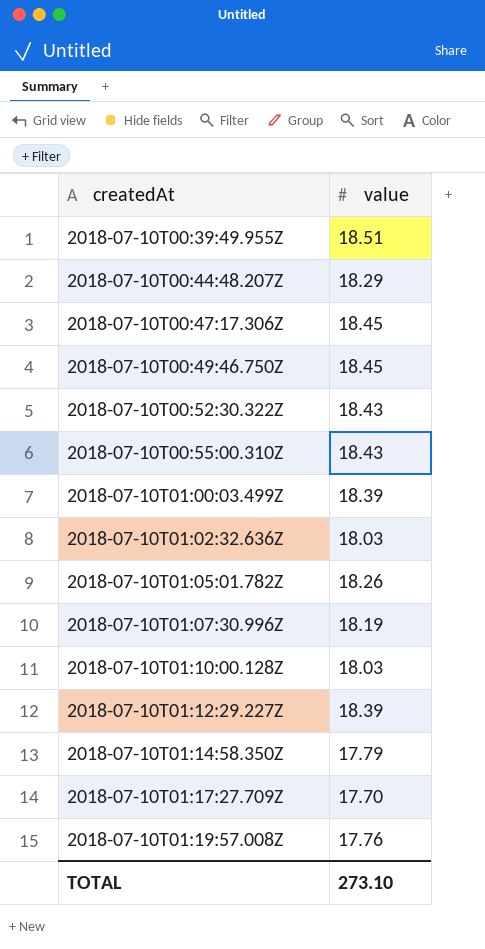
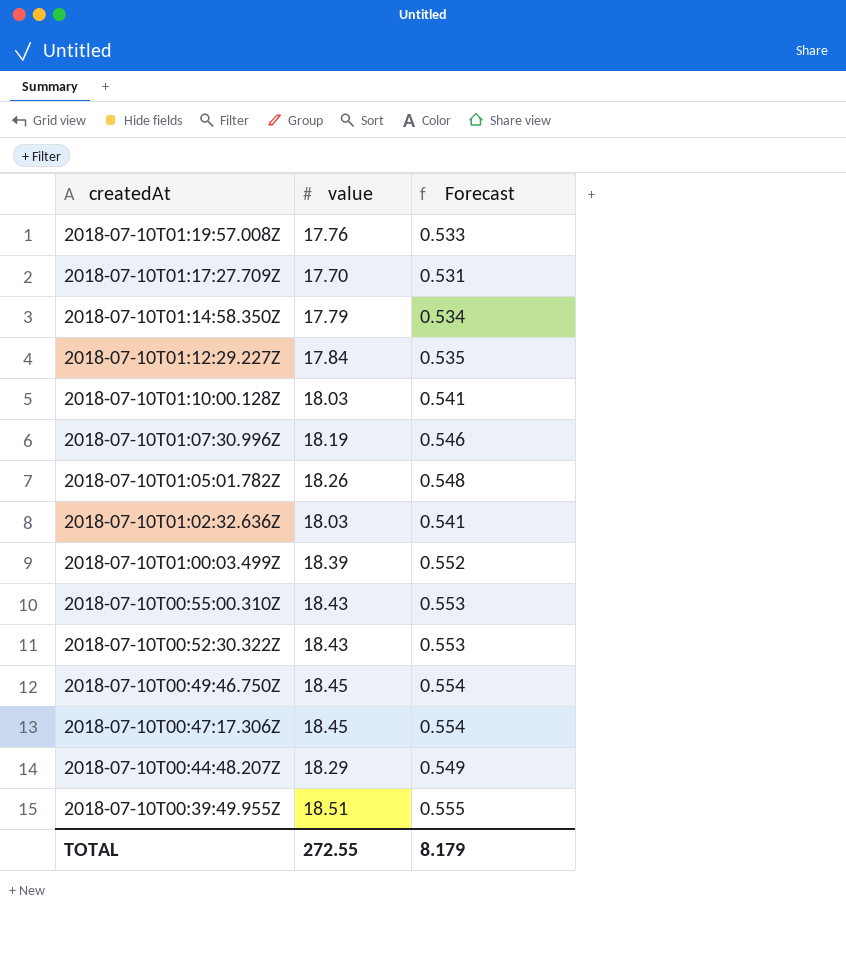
row order: createdAt ascending -> createdAt descending
column Forecast | formula: none -> [value] * 0.03
2018-07-10T01:12:29.227Z | value: 18.39 -> 17.84
TOTAL | value: 273.10 -> 272.55

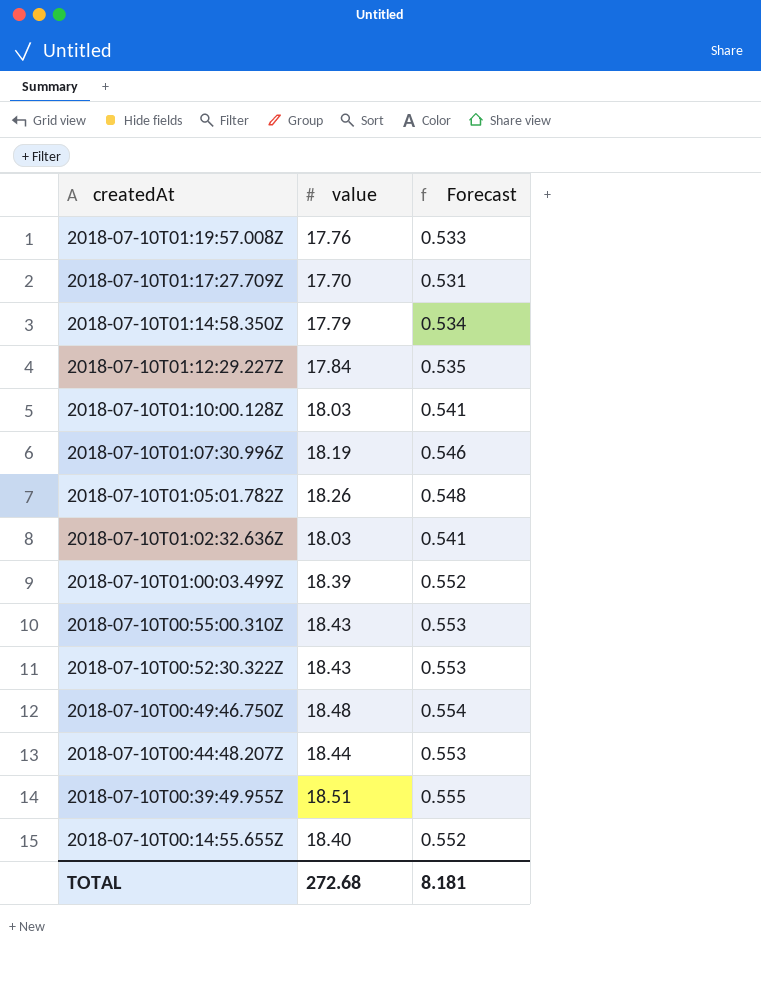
row 2018-07-10T00:47:17.306Z: 18.45 | 0.554 -> none
2018-07-10T00:49:46.750Z | value: 18.45 -> 18.48
2018-07-10T00:44:48.207Z | value: 18.29 -> 18.44
2018-07-10T00:44:48.207Z | Forecast: 0.549 -> 0.553
row 2018-07-10T00:14:55.655Z: none -> 18.40 | 0.552
TOTAL | value: 272.55 -> 272.68
TOTAL | Forecast: 8.179 -> 8.181

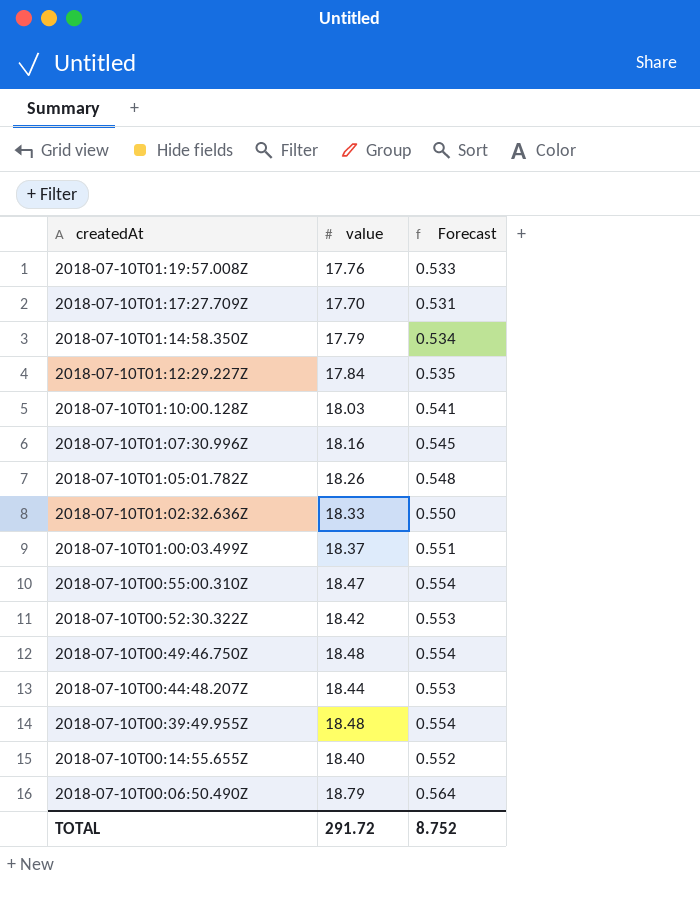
2018-07-10T01:07:30.996Z | value: 18.19 -> 18.16
2018-07-10T01:07:30.996Z | Forecast: 0.546 -> 0.545
2018-07-10T01:02:32.636Z | value: 18.03 -> 18.33
2018-07-10T01:02:32.636Z | Forecast: 0.541 -> 0.550
2018-07-10T01:00:03.499Z | value: 18.39 -> 18.37
2018-07-10T01:00:03.499Z | Forecast: 0.552 -> 0.551
2018-07-10T00:55:00.310Z | value: 18.43 -> 18.47
2018-07-10T00:55:00.310Z | Forecast: 0.553 -> 0.554
2018-07-10T00:52:30.322Z | value: 18.43 -> 18.42
2018-07-10T00:39:49.955Z | value: 18.51 -> 18.48
2018-07-10T00:39:49.955Z | Forecast: 0.555 -> 0.554
row 2018-07-10T00:06:50.490Z: none -> 18.79 | 0.564
TOTAL | value: 272.68 -> 291.72
TOTAL | Forecast: 8.181 -> 8.752

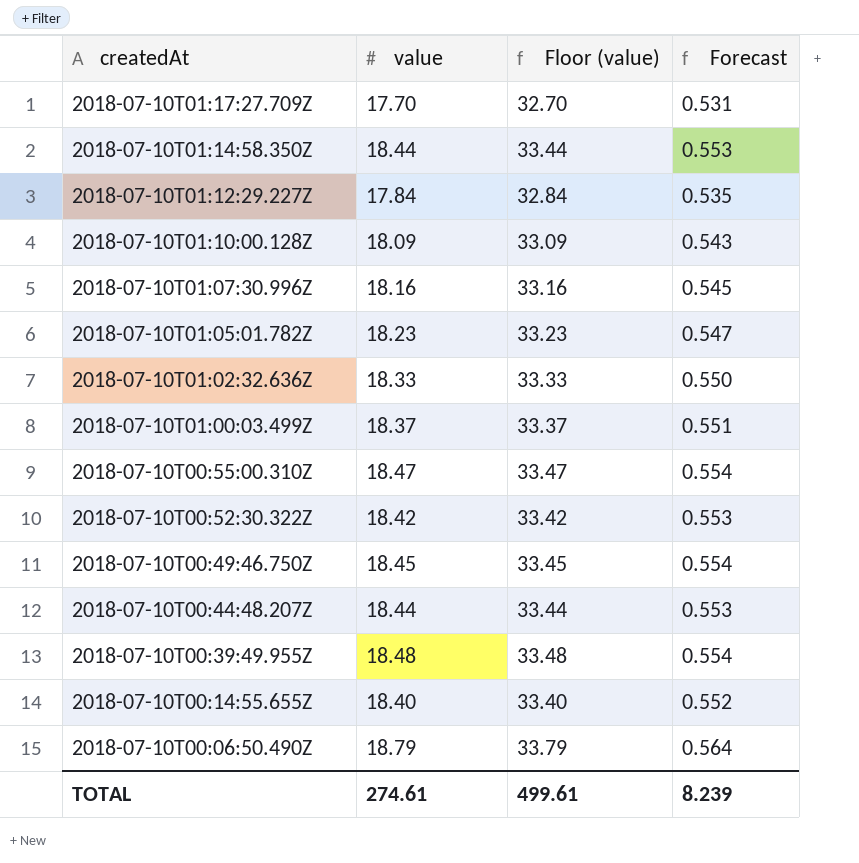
column Floor (value) | formula: none -> [value] + 15
row 2018-07-10T01:19:57.008Z: 17.76 | 0.533 -> none
2018-07-10T01:14:58.350Z | value: 17.79 -> 18.44
2018-07-10T01:14:58.350Z | Forecast: 0.534 -> 0.553
2018-07-10T01:10:00.128Z | value: 18.03 -> 18.09
2018-07-10T01:10:00.128Z | Forecast: 0.541 -> 0.543
2018-07-10T01:05:01.782Z | value: 18.26 -> 18.23
2018-07-10T01:05:01.782Z | Forecast: 0.548 -> 0.547
2018-07-10T00:49:46.750Z | value: 18.48 -> 18.45
TOTAL | value: 291.72 -> 274.61
TOTAL | Forecast: 8.752 -> 8.239

